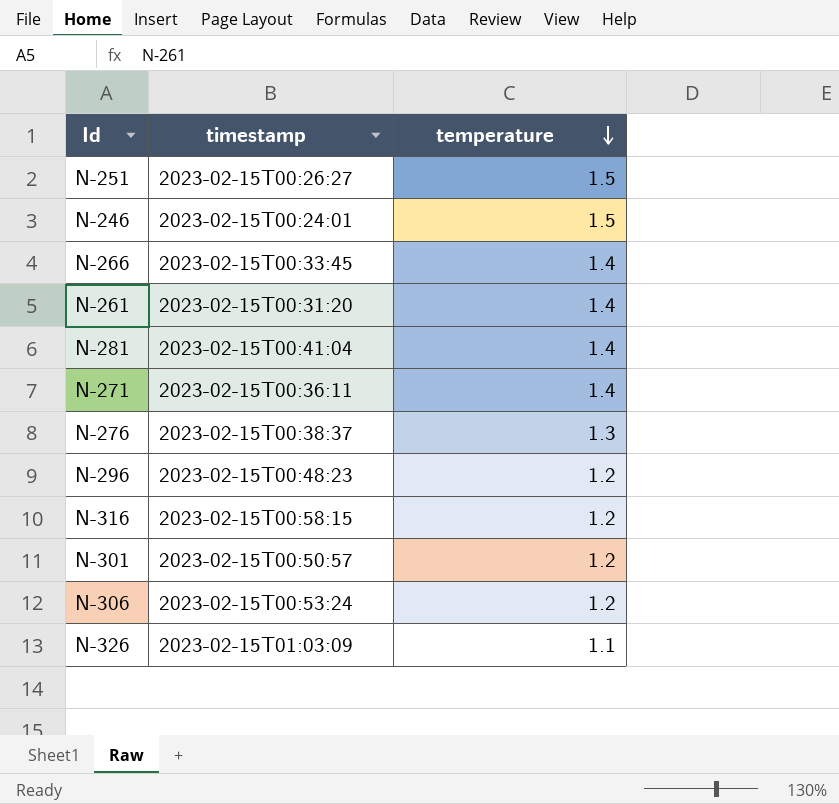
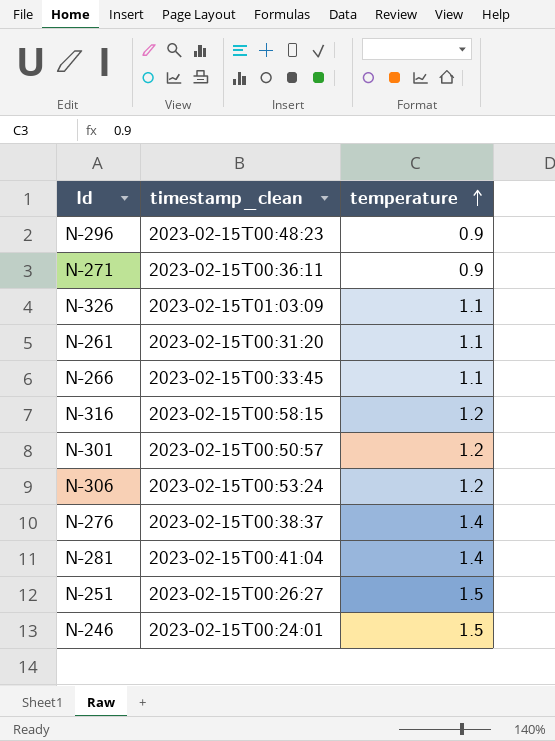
row order: temperature descending -> temperature ascending
column name: timestamp -> timestamp_clean
N-296 | temperature: 1.2 -> 0.9
N-271 | temperature: 1.4 -> 0.9
N-261 | temperature: 1.4 -> 1.1
N-266 | temperature: 1.4 -> 1.1
N-276 | temperature: 1.3 -> 1.4

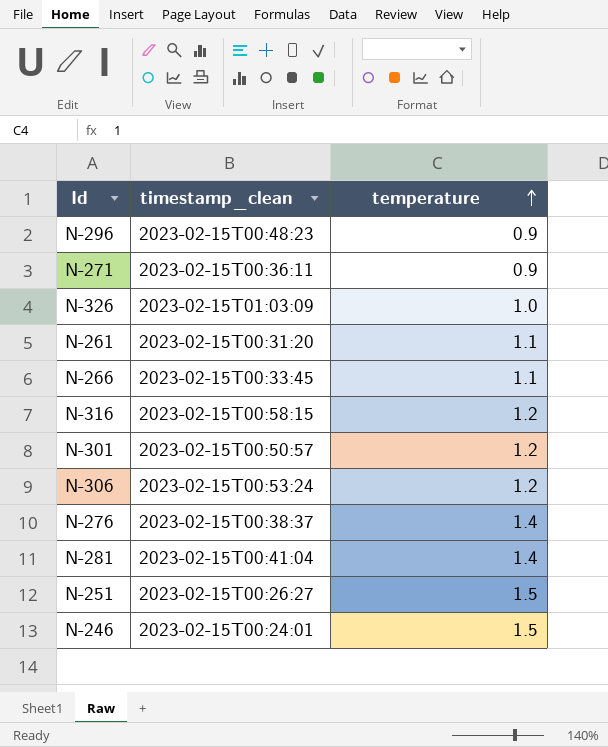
N-326 | temperature: 1.1 -> 1.0

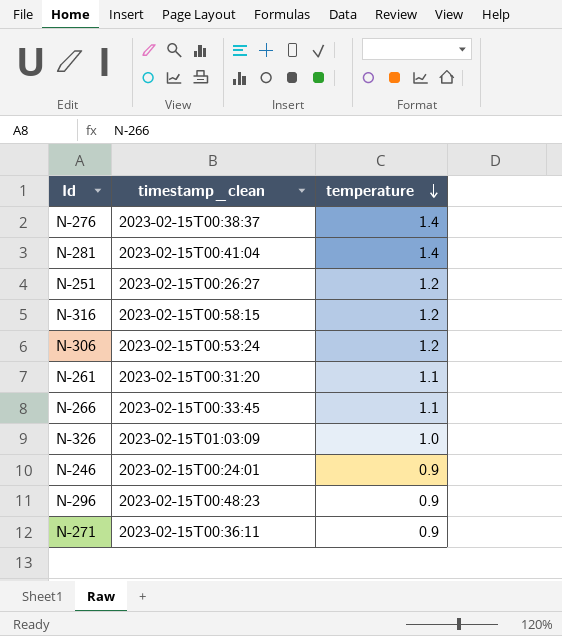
row order: temperature ascending -> temperature descending
row N-301: 2023-02-15T00:50:57 | 1.2 -> none
N-251 | temperature: 1.5 -> 1.2
N-246 | temperature: 1.5 -> 0.9

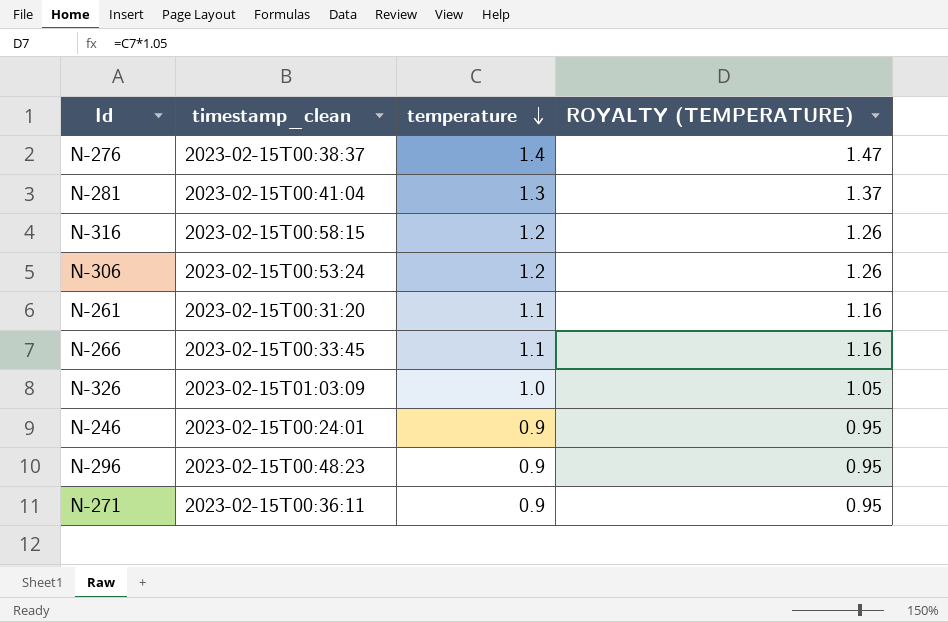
column ROYALTY (TEMPERATURE) | formula: none -> [temperature] * 1.05
row N-251: 2023-02-15T00:26:27 | 1.2 -> none
N-281 | temperature: 1.4 -> 1.3

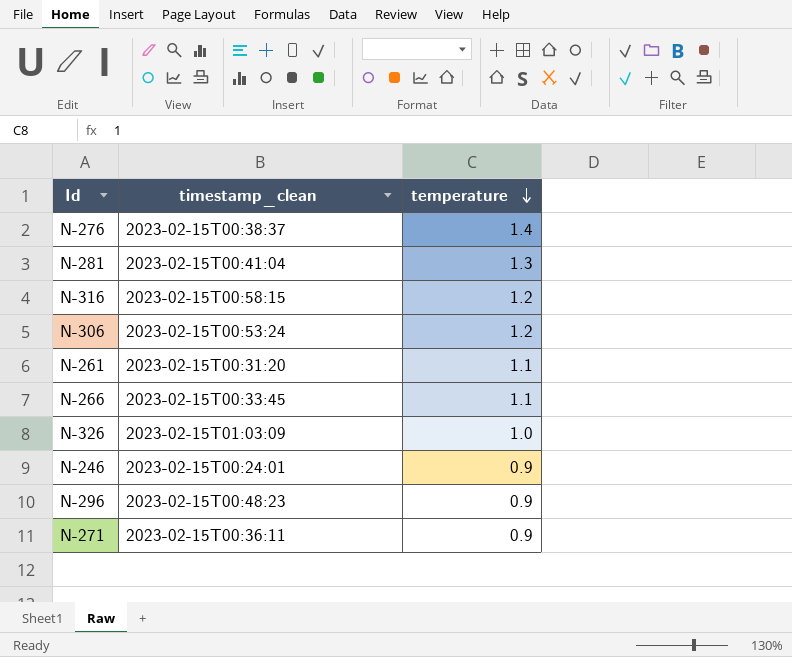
column ROYALTY (TEMPERATURE) | formula: [temperature] * 1.05 -> none

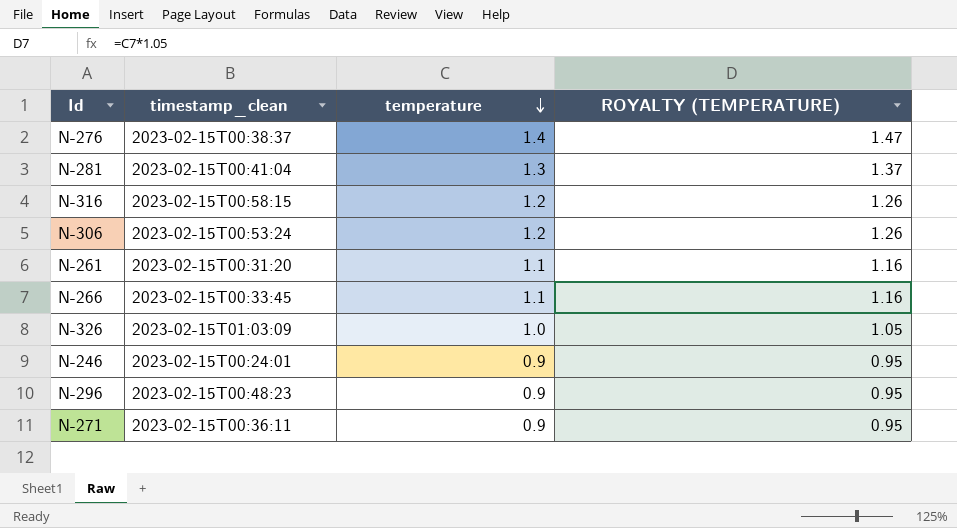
column ROYALTY (TEMPERATURE) | formula: none -> [temperature] * 1.05

